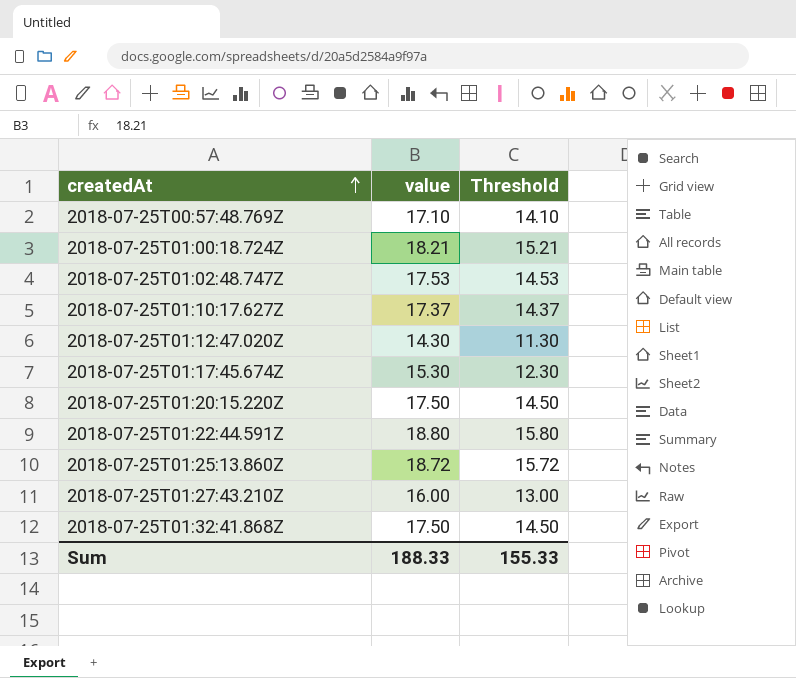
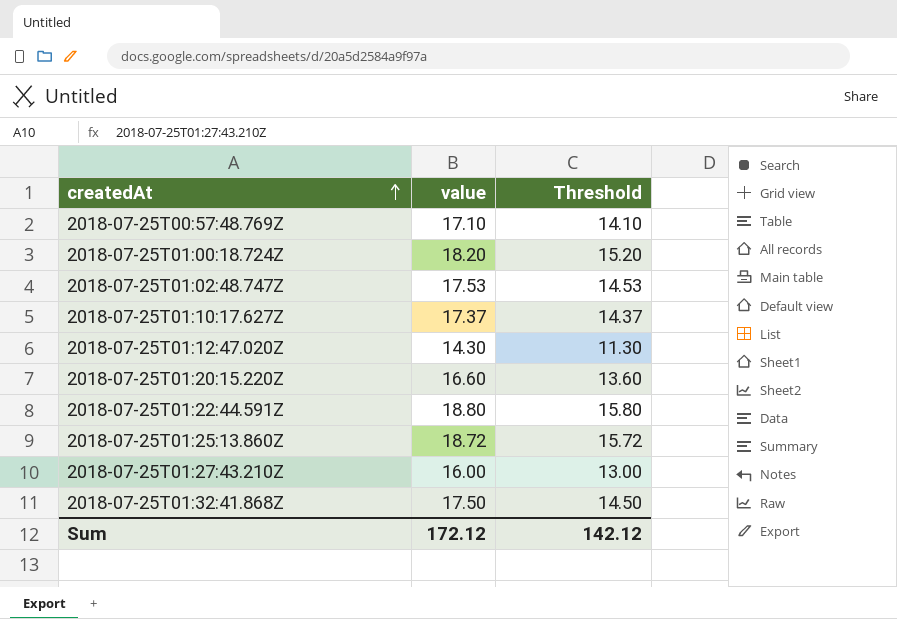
row 2018-07-25T01:17:45.674Z: 15.30 | 12.30 -> none
2018-07-25T01:00:18.724Z | value: 18.21 -> 18.20
2018-07-25T01:00:18.724Z | Threshold: 15.21 -> 15.20
2018-07-25T01:20:15.220Z | value: 17.50 -> 16.60
2018-07-25T01:20:15.220Z | Threshold: 14.50 -> 13.60
Sum | value: 188.33 -> 172.12
Sum | Threshold: 155.33 -> 142.12

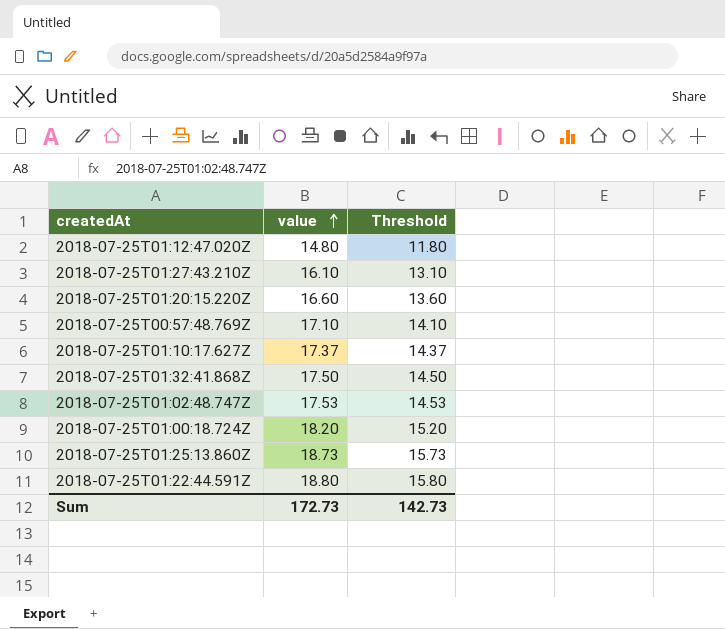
row order: createdAt ascending -> value ascending
2018-07-25T01:12:47.020Z | value: 14.30 -> 14.80
2018-07-25T01:12:47.020Z | Threshold: 11.30 -> 11.80
2018-07-25T01:27:43.210Z | value: 16.00 -> 16.10
2018-07-25T01:27:43.210Z | Threshold: 13.00 -> 13.10
2018-07-25T01:25:13.860Z | value: 18.72 -> 18.73
2018-07-25T01:25:13.860Z | Threshold: 15.72 -> 15.73
Sum | value: 172.12 -> 172.73
Sum | Threshold: 142.12 -> 142.73

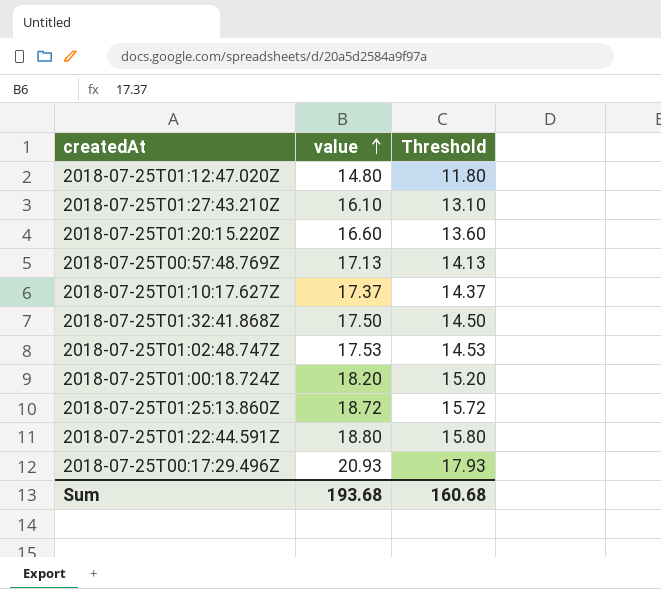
2018-07-25T00:57:48.769Z | value: 17.10 -> 17.13
2018-07-25T00:57:48.769Z | Threshold: 14.10 -> 14.13
2018-07-25T01:25:13.860Z | value: 18.73 -> 18.72
2018-07-25T01:25:13.860Z | Threshold: 15.73 -> 15.72
row 2018-07-25T00:17:29.496Z: none -> 20.93 | 17.93
Sum | value: 172.73 -> 193.68
Sum | Threshold: 142.73 -> 160.68

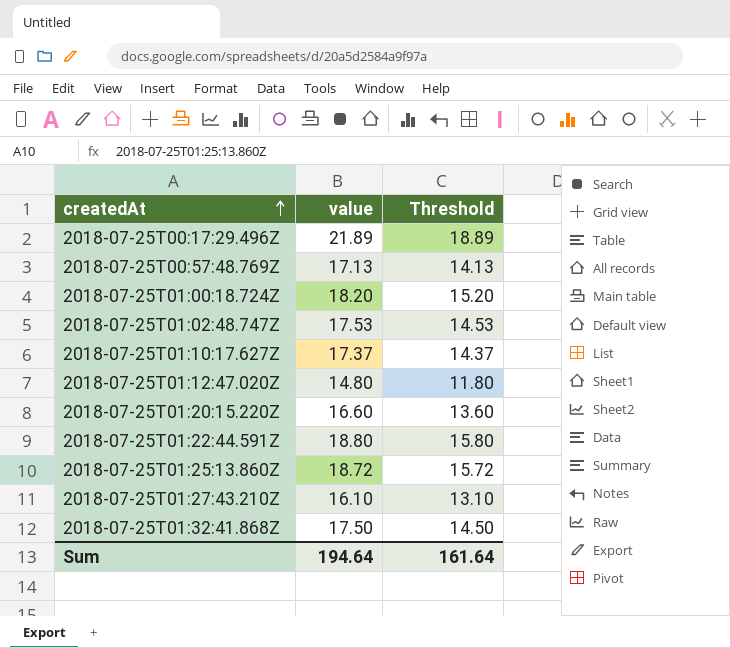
row order: value ascending -> createdAt ascending
2018-07-25T00:17:29.496Z | value: 20.93 -> 21.89
2018-07-25T00:17:29.496Z | Threshold: 17.93 -> 18.89
Sum | value: 193.68 -> 194.64
Sum | Threshold: 160.68 -> 161.64

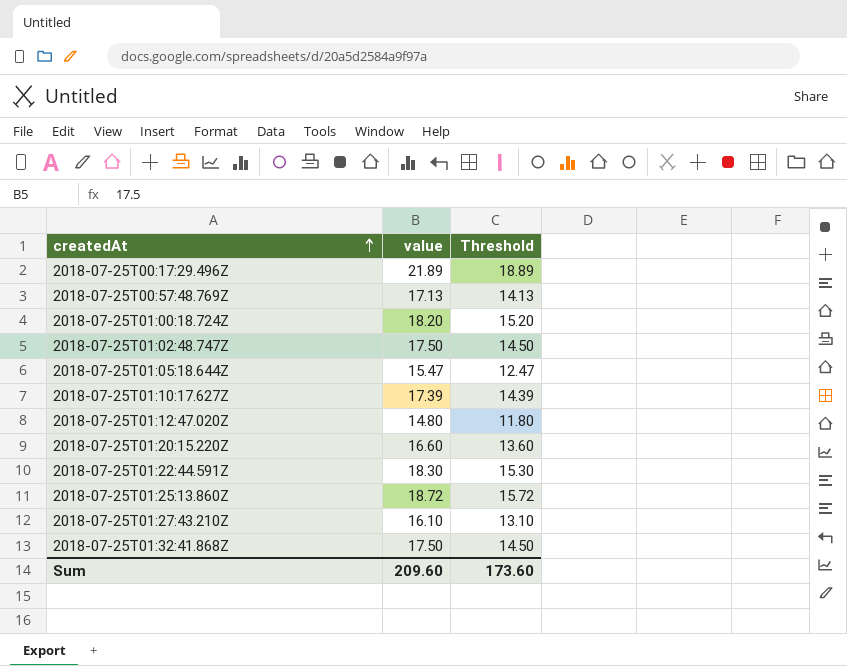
2018-07-25T01:02:48.747Z | value: 17.53 -> 17.50
2018-07-25T01:02:48.747Z | Threshold: 14.53 -> 14.50
row 2018-07-25T01:05:18.644Z: none -> 15.47 | 12.47
2018-07-25T01:10:17.627Z | value: 17.37 -> 17.39
2018-07-25T01:10:17.627Z | Threshold: 14.37 -> 14.39
2018-07-25T01:22:44.591Z | value: 18.80 -> 18.30
2018-07-25T01:22:44.591Z | Threshold: 15.80 -> 15.30
Sum | value: 194.64 -> 209.60
Sum | Threshold: 161.64 -> 173.60

